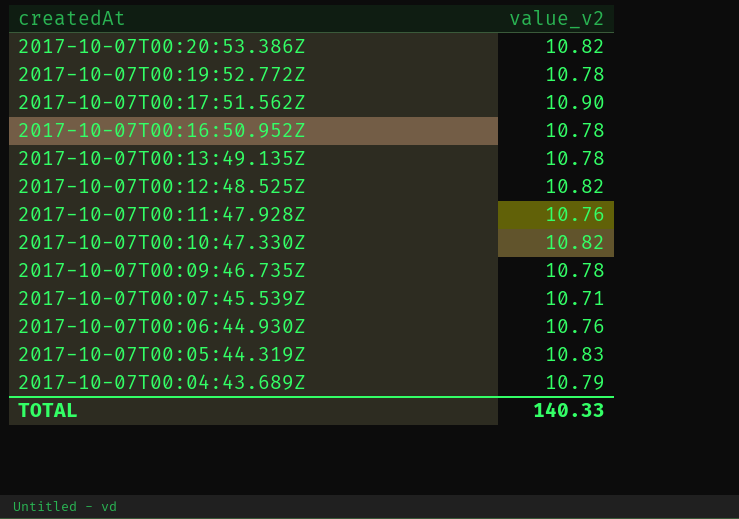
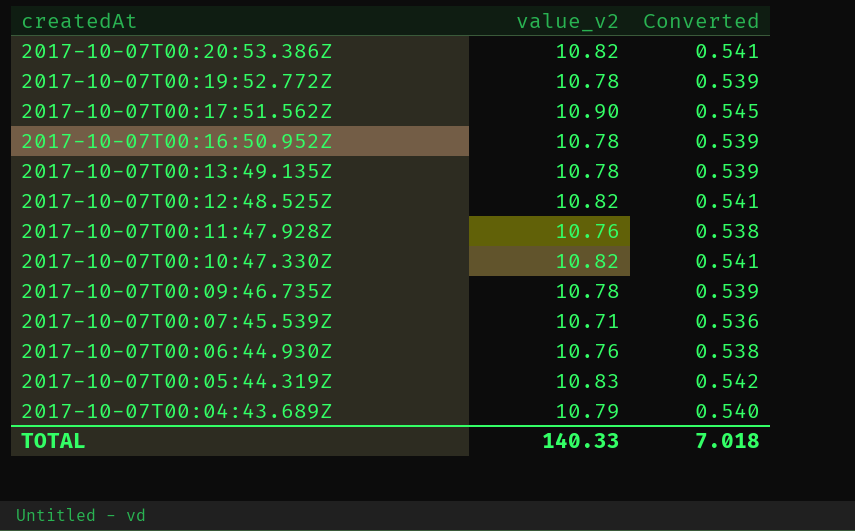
column Converted | formula: none -> [value_v2] * 0.05

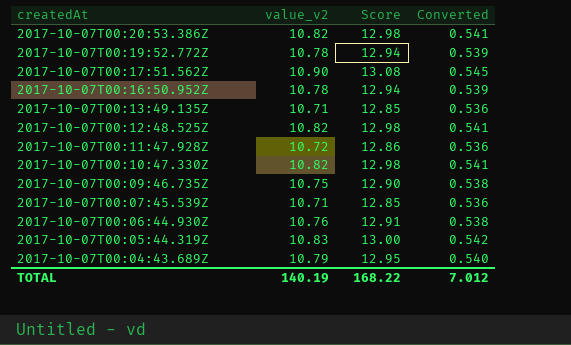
column Score | formula: none -> [value_v2] * 1.2
2017-10-07T00:13:49.135Z | value_v2: 10.78 -> 10.71
2017-10-07T00:13:49.135Z | Converted: 0.539 -> 0.536
2017-10-07T00:11:47.928Z | value_v2: 10.76 -> 10.72
2017-10-07T00:11:47.928Z | Converted: 0.538 -> 0.536
2017-10-07T00:09:46.735Z | value_v2: 10.78 -> 10.75
2017-10-07T00:09:46.735Z | Converted: 0.539 -> 0.538
TOTAL | value_v2: 140.33 -> 140.19
TOTAL | Converted: 7.018 -> 7.012

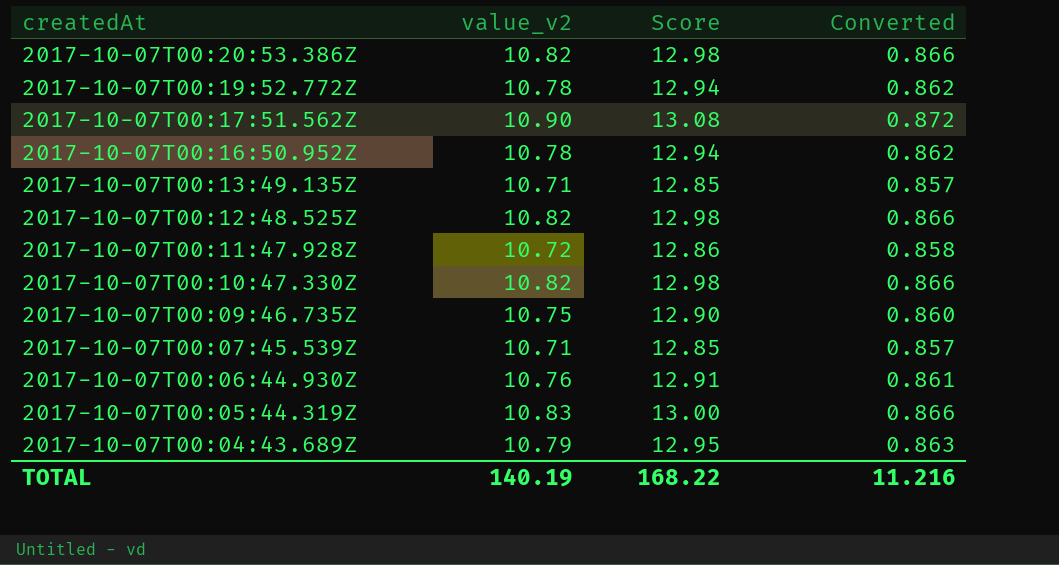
column Converted | formula: [value_v2] * 0.05 -> [value_v2] * 0.08
TOTAL | Converted: 7.012 -> 11.216

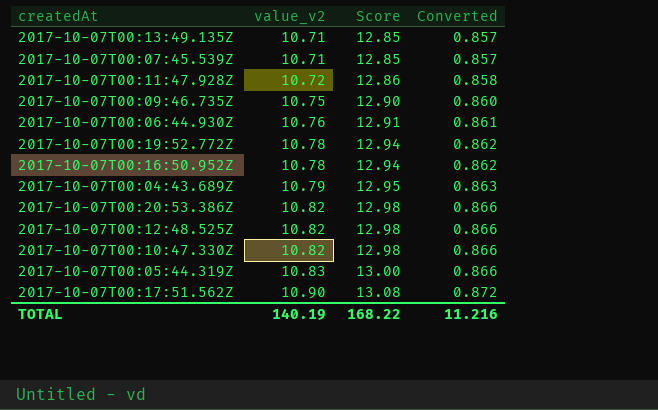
row order: createdAt descending -> value_v2 ascending

